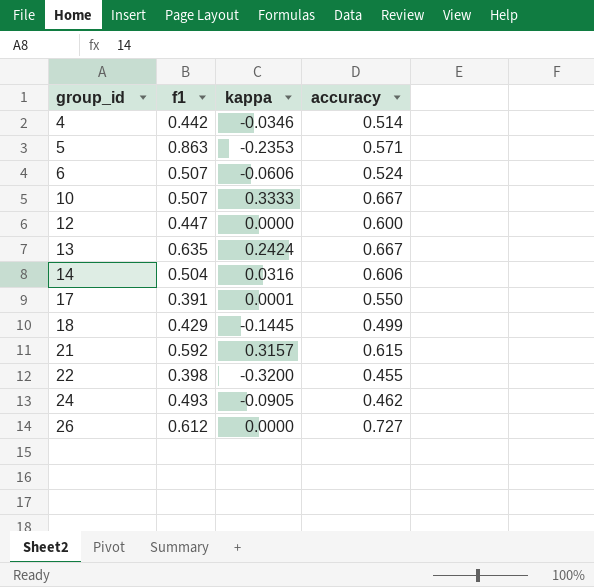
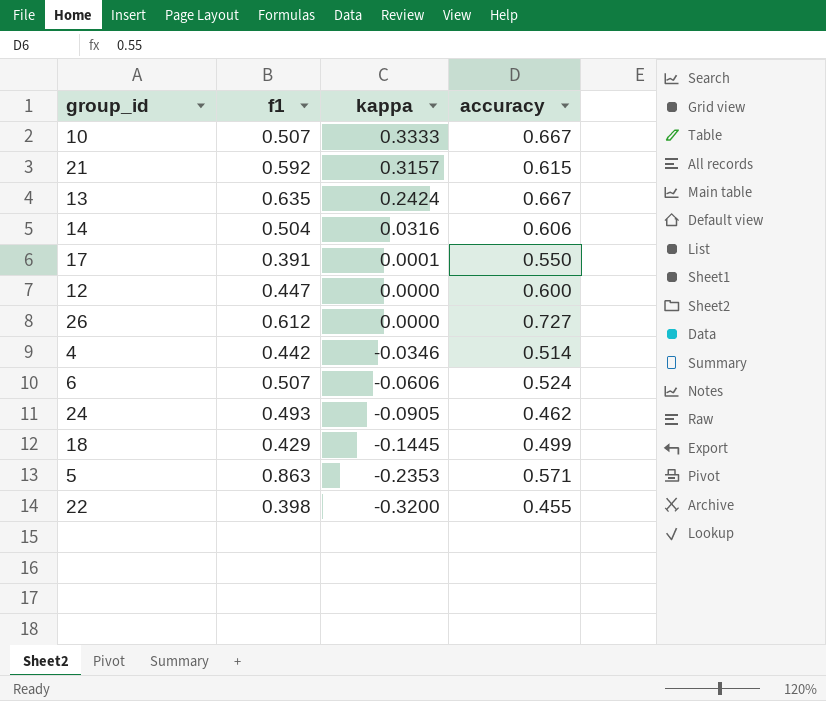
row order: group_id ascending -> kappa descending

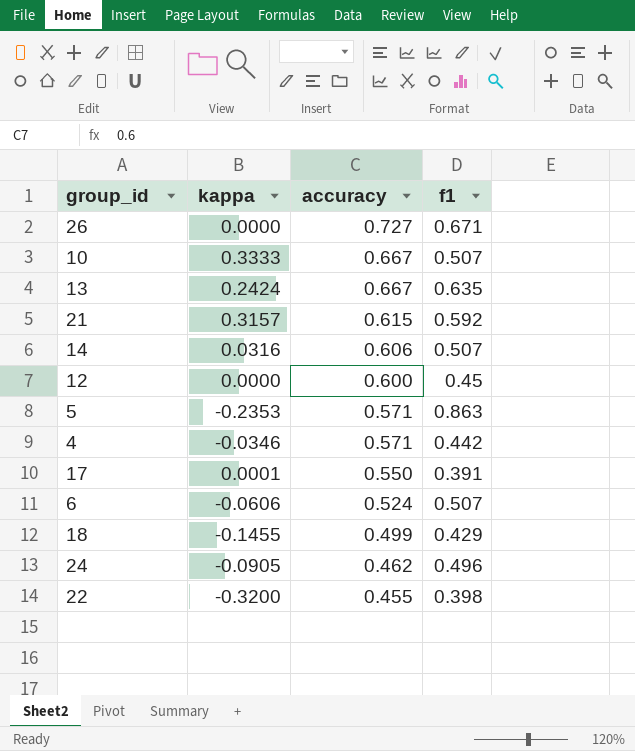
row order: kappa descending -> accuracy descending
column f1 | position: 2 -> 4
26 | f1: 0.612 -> 0.671
14 | f1: 0.504 -> 0.507
12 | f1: 0.447 -> 0.45
4 | accuracy: 0.514 -> 0.571
18 | kappa: -0.1445 -> -0.1455
24 | f1: 0.493 -> 0.496

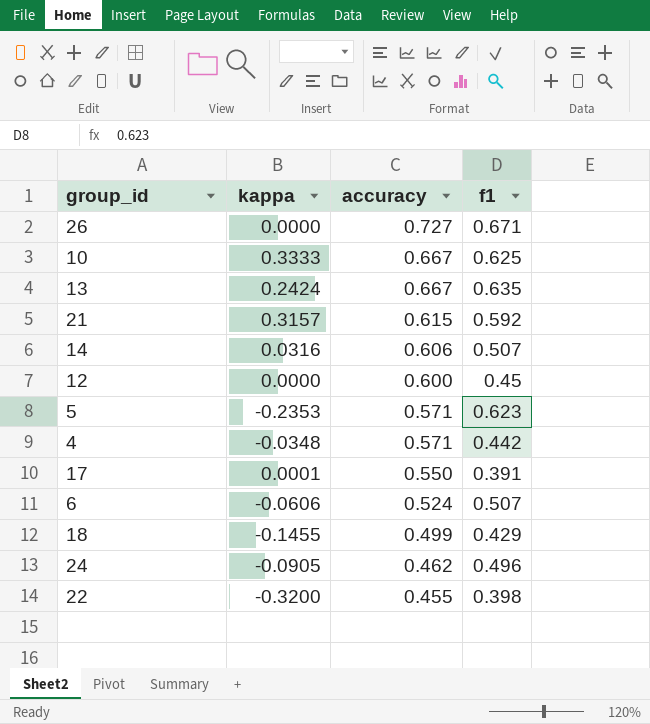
10 | f1: 0.507 -> 0.625
5 | f1: 0.863 -> 0.623
4 | kappa: -0.0346 -> -0.0348

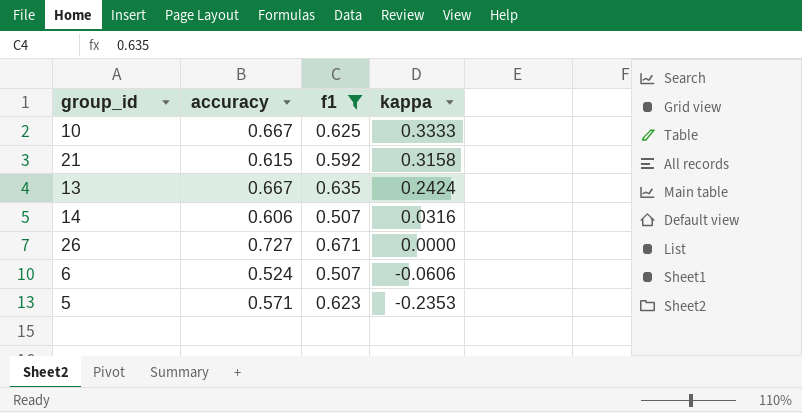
filter: none -> f1 >= 0.507
row order: accuracy descending -> kappa descending
column kappa | position: 2 -> 4
21 | kappa: 0.3157 -> 0.3158

